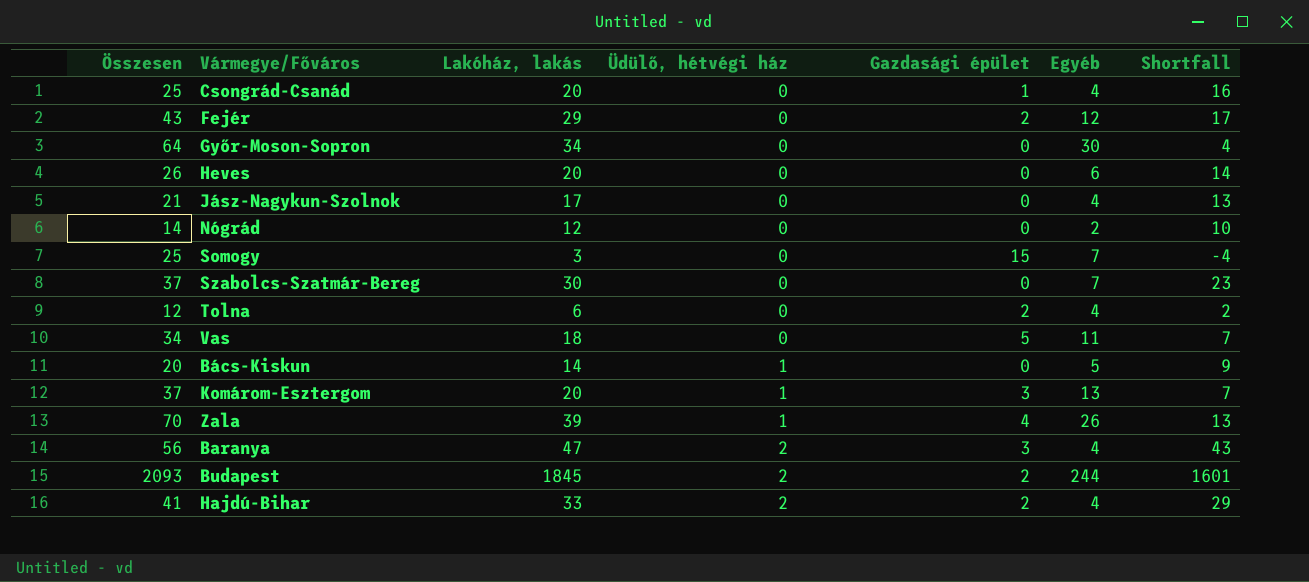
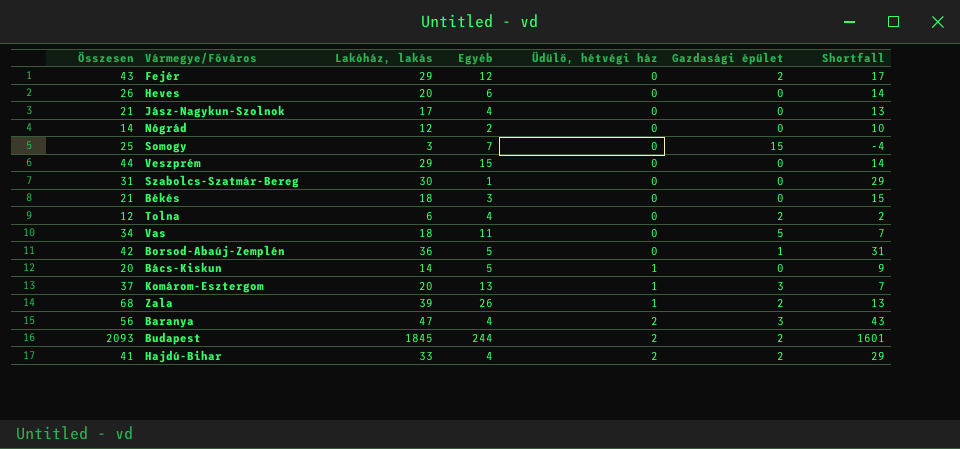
column Egyéb | position: 6 -> 4
row Csongrád-Csanád: 25 | 20 | 0 | 1 | 4 | 16 -> none
row Győr-Moson-Sopron: 64 | 34 | 0 | 0 | 30 | 4 -> none
row Veszprém: none -> 44 | 29 | 15 | 0 | 0 | 14
Szabolcs-Szatmár-Bereg | Összesen: 37 -> 31
Szabolcs-Szatmár-Bereg | Egyéb: 7 -> 1
Szabolcs-Szatmár-Bereg | Shortfall: 23 -> 29
row Békés: none -> 21 | 18 | 3 | 0 | 0 | 15
row Borsod-Abaúj-Zemplén: none -> 42 | 36 | 5 | 0 | 1 | 31
Zala | Összesen: 70 -> 68
Zala | Gazdasági épület: 4 -> 2

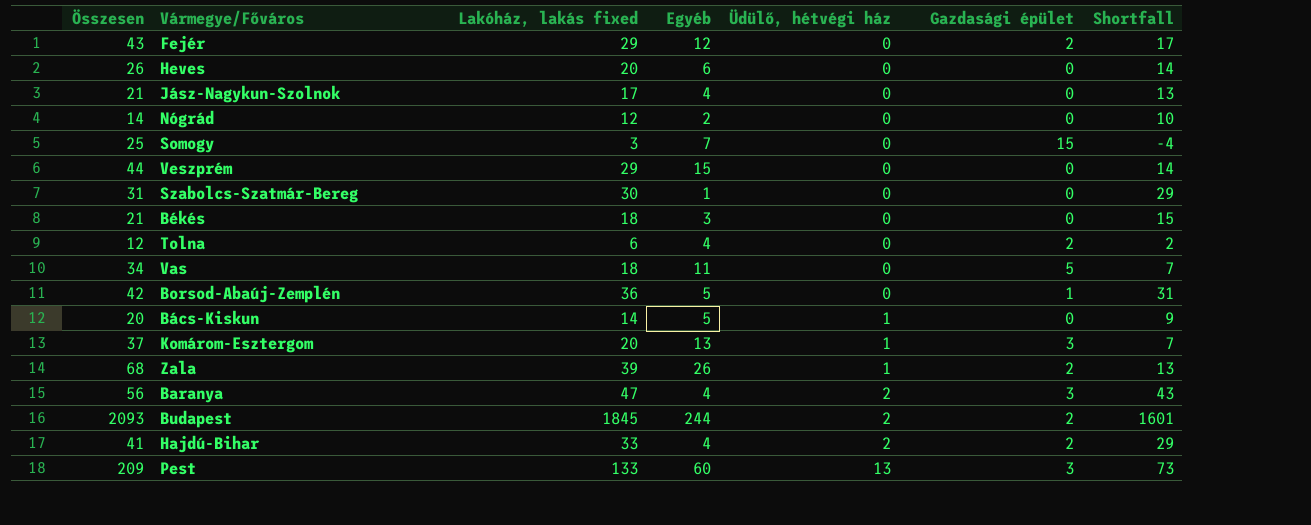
column name: Lakóház, lakás -> Lakóház, lakás fixed
row Pest: none -> 209 | 133 | 60 | 13 | 3 | 73

